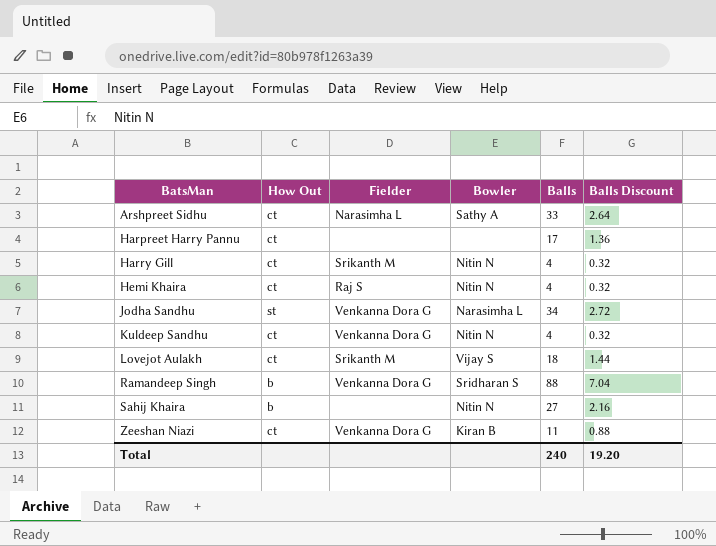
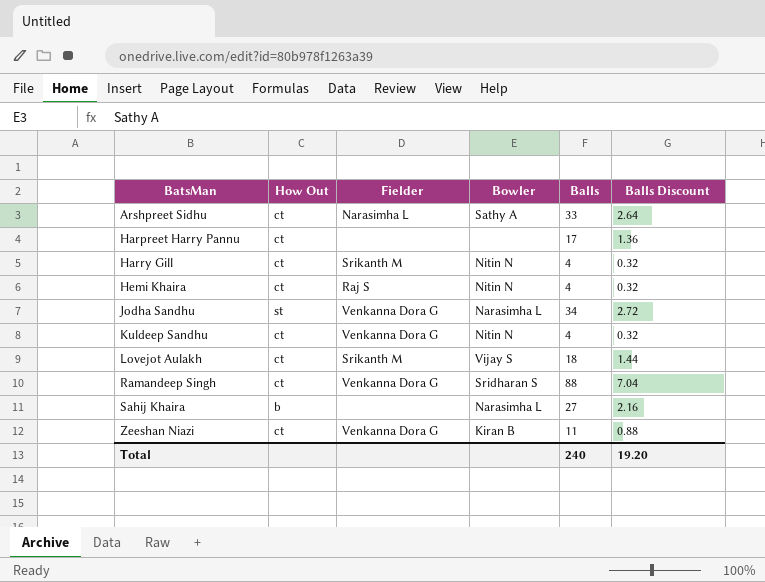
Ramandeep Singh | How Out: b -> ct
Sahij Khaira | Bowler: Nitin N -> Narasimha L

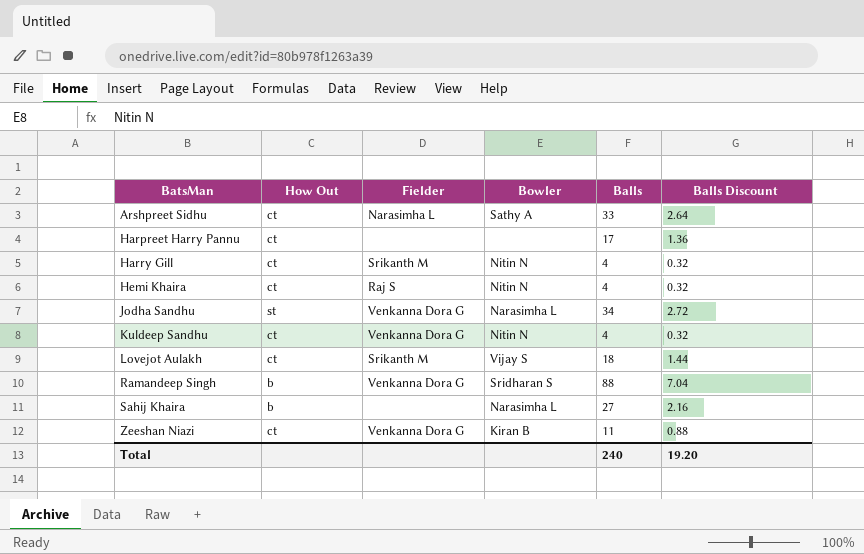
Ramandeep Singh | How Out: ct -> b

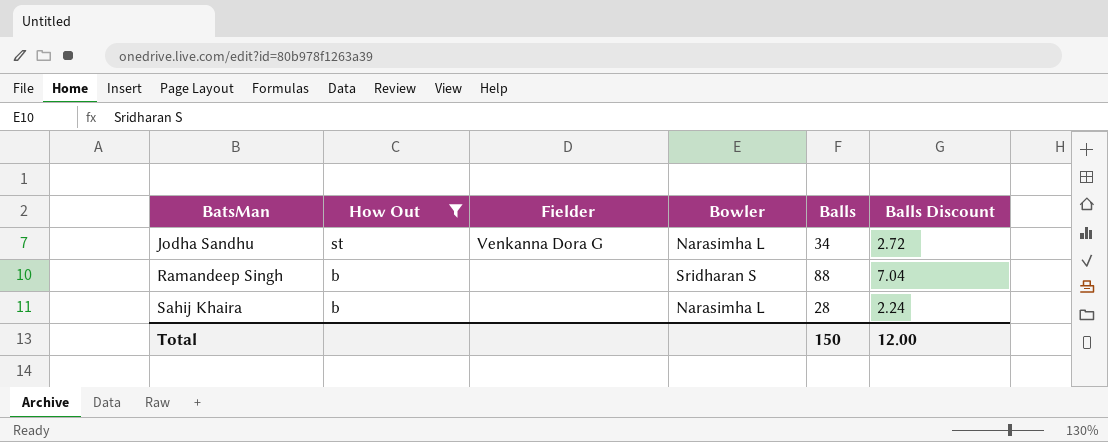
filter: none -> How Out != ct
Ramandeep Singh | Fielder: Venkanna Dora G -> none
Sahij Khaira | Balls: 27 -> 28
Sahij Khaira | Balls Discount: 2.16 -> 2.24
Total | Balls: 240 -> 150
Total | Balls Discount: 19.20 -> 12.00

